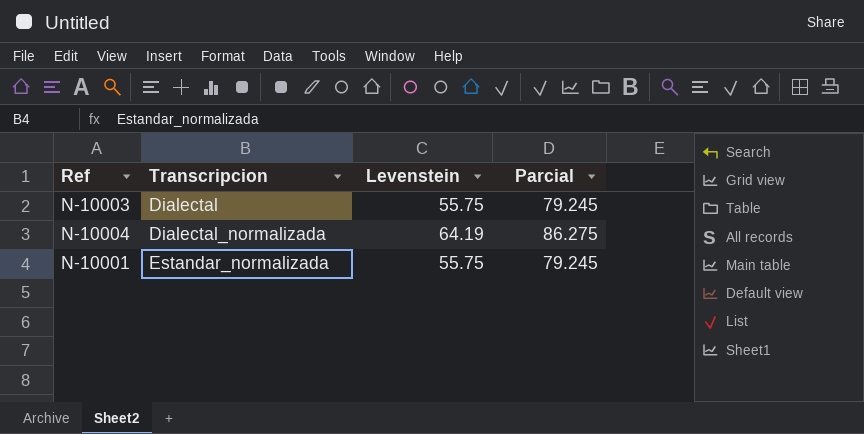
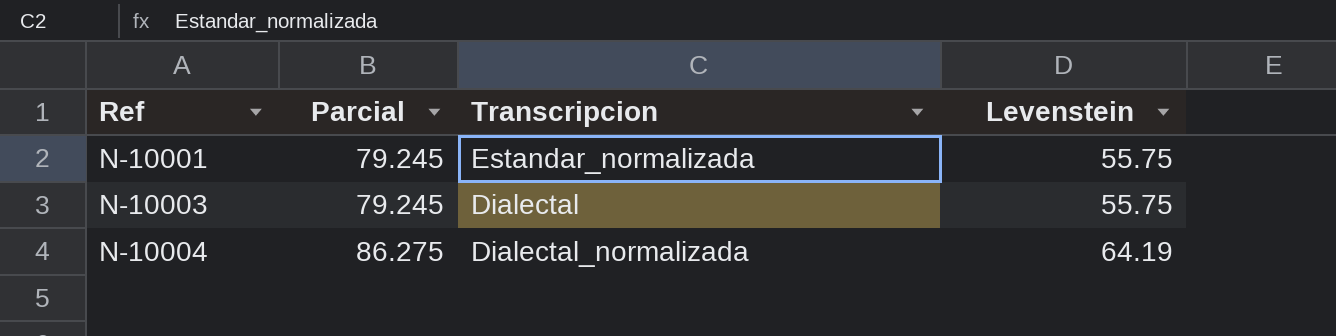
row order: Transcripcion ascending -> Ref ascending
column Parcial | position: 4 -> 2

